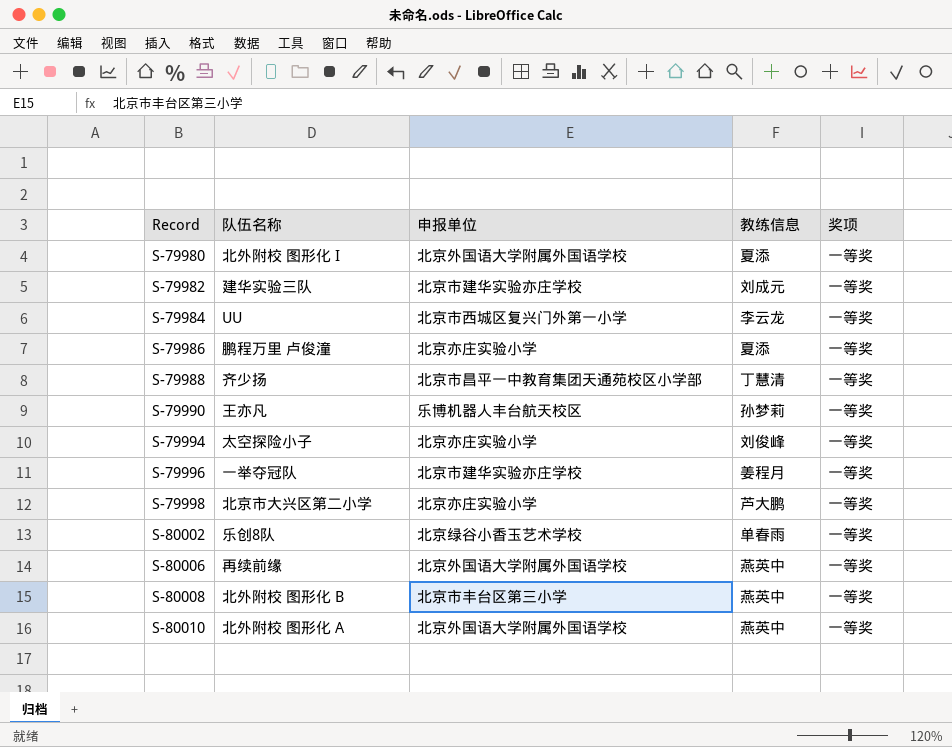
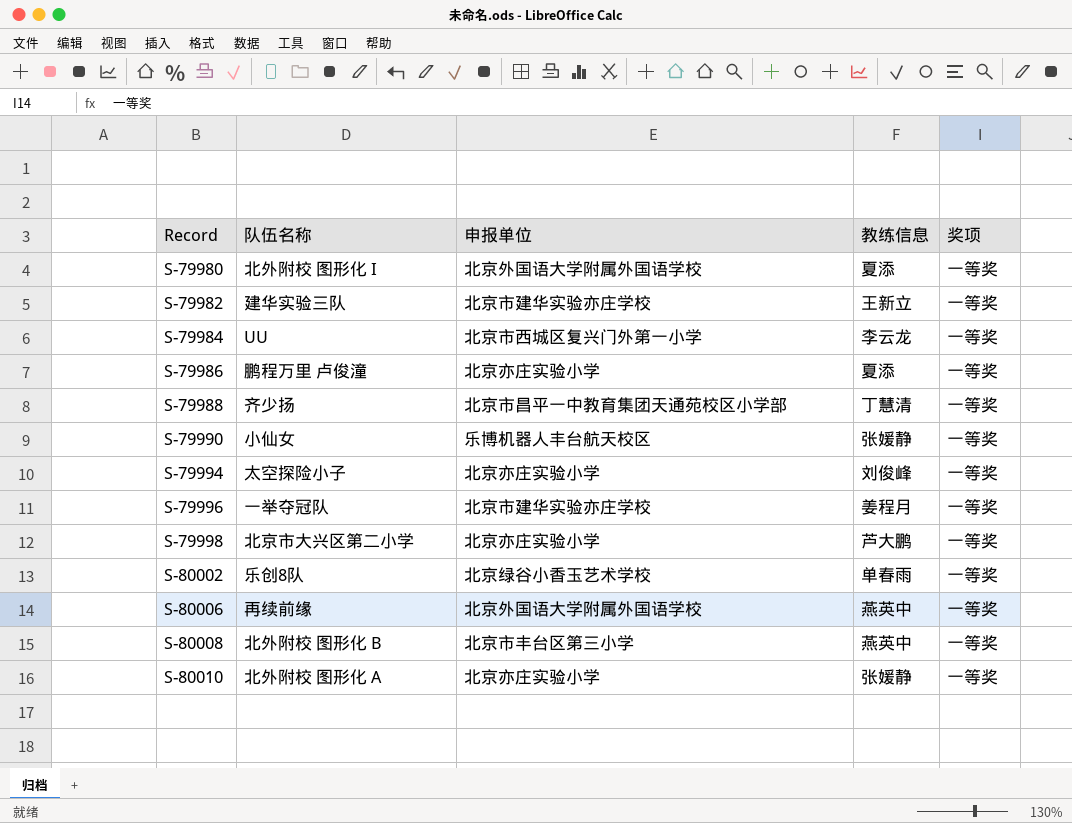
S-79982 | 教练信息: 刘成元 -> 王新立
S-79990 | 队伍名称: 王亦凡 -> 小仙女
S-79990 | 教练信息: 孙梦莉 -> 张媛静
S-80010 | 申报单位: 北京外国语大学附属外国语学校 -> 北京亦庄实验小学
S-80010 | 教练信息: 燕英中 -> 张媛静

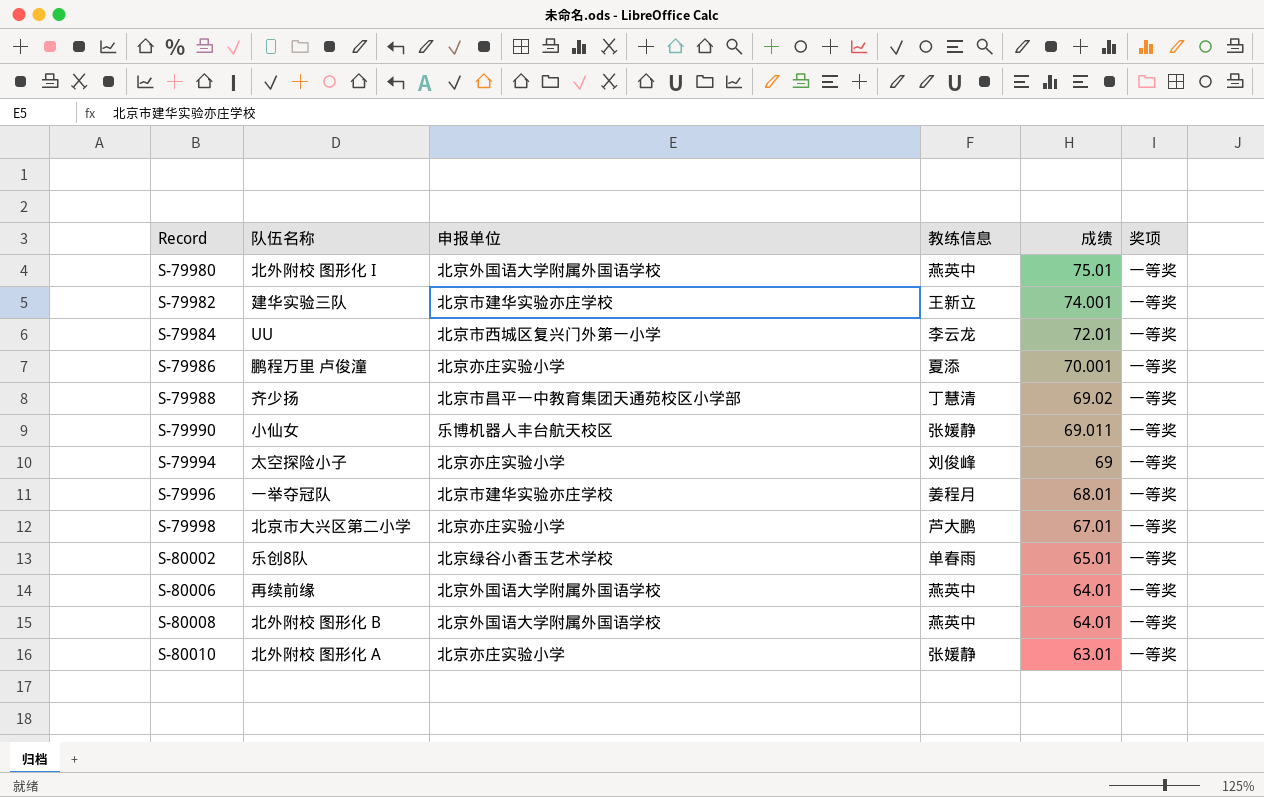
column 成绩 | position: none -> 5
S-79980 | 教练信息: 夏添 -> 燕英中
S-80008 | 申报单位: 北京市丰台区第三小学 -> 北京外国语大学附属外国语学校

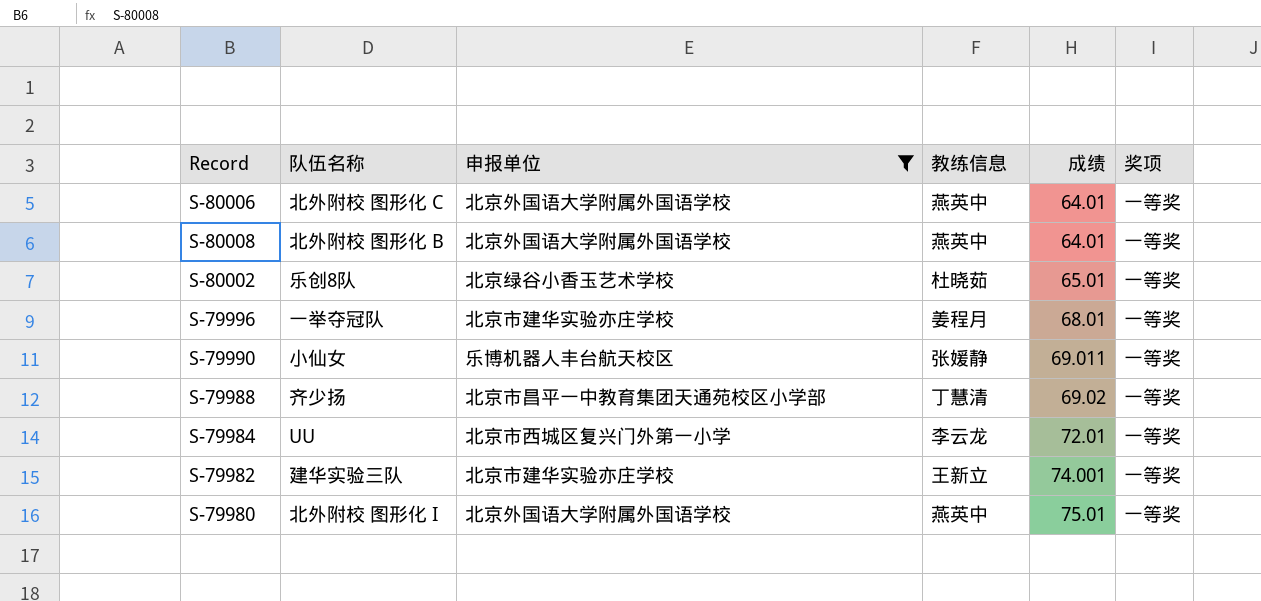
filter: none -> 申报单位 != 北京亦庄实验小学
row order: Record ascending -> 成绩 ascending
S-80006 | 队伍名称: 再续前缘 -> 北外附校 图形化 C
S-80002 | 教练信息: 单春雨 -> 杜晓茹

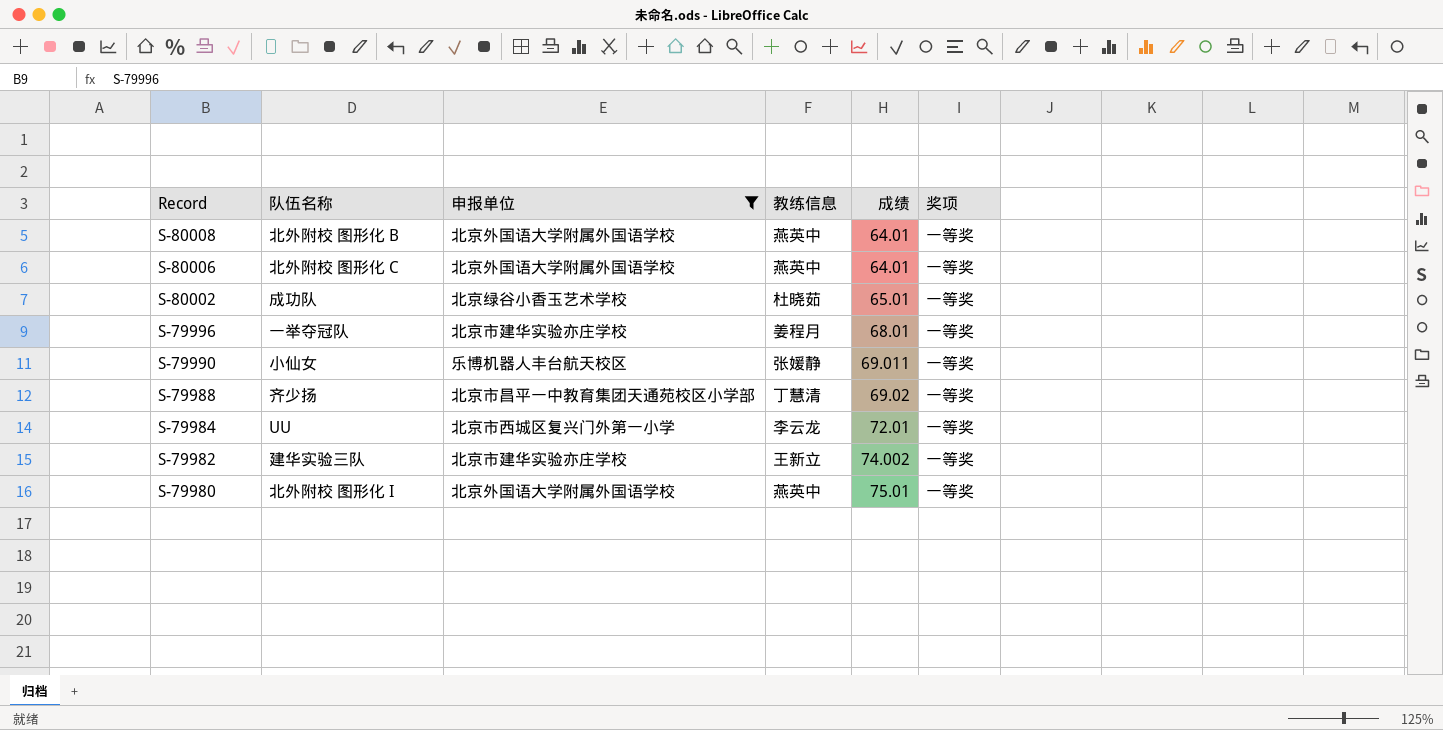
row order: 成绩 ascending -> Record descending
S-80002 | 队伍名称: 乐创8队 -> 成功队
S-79982 | 成绩: 74.001 -> 74.002

